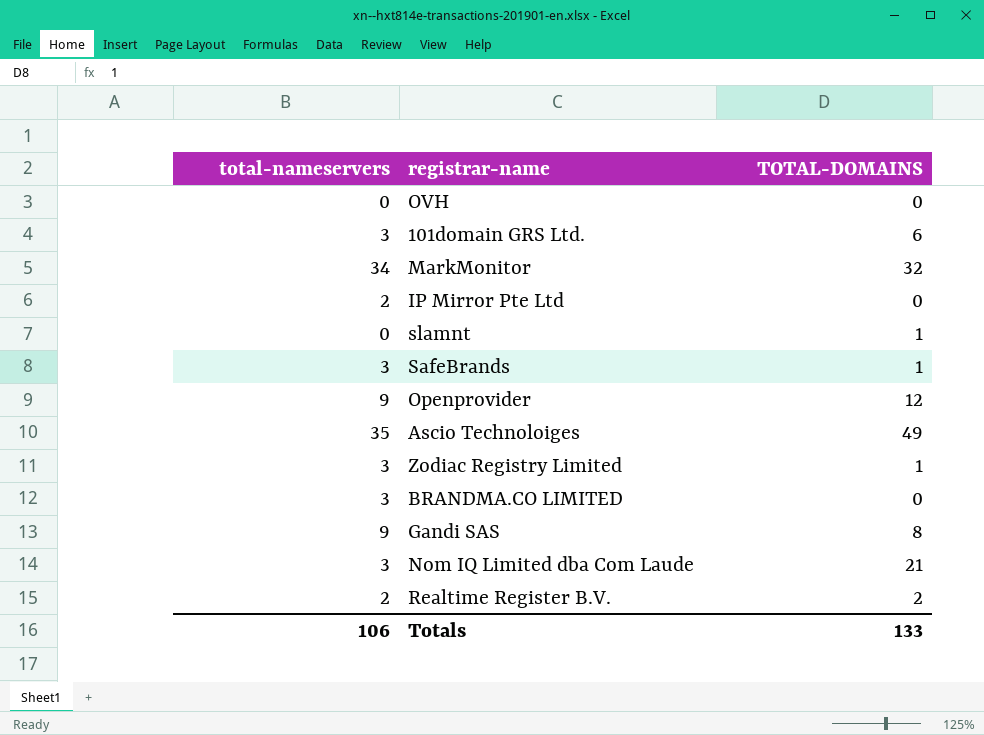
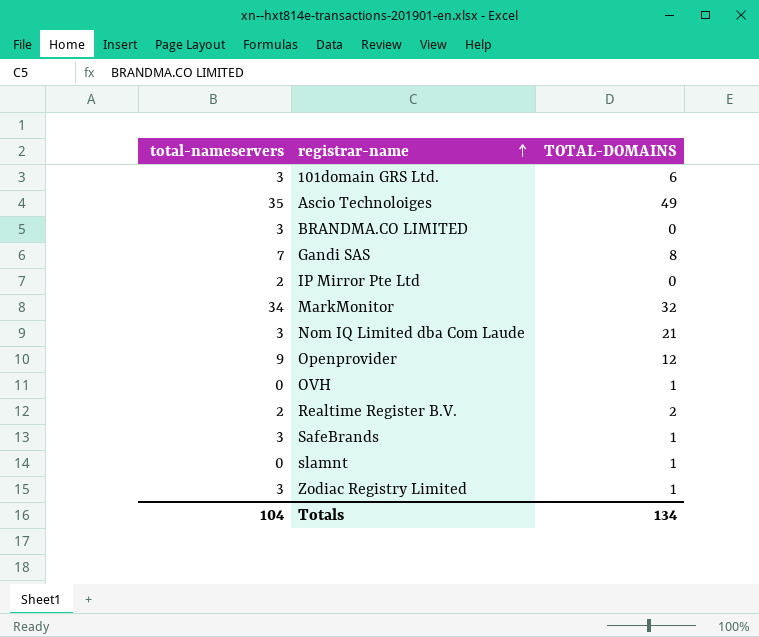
row order: none -> registrar-name ascending
Gandi SAS | total-nameservers: 9 -> 7
OVH | TOTAL-DOMAINS: 0 -> 1
Totals | total-nameservers: 106 -> 104
Totals | TOTAL-DOMAINS: 133 -> 134

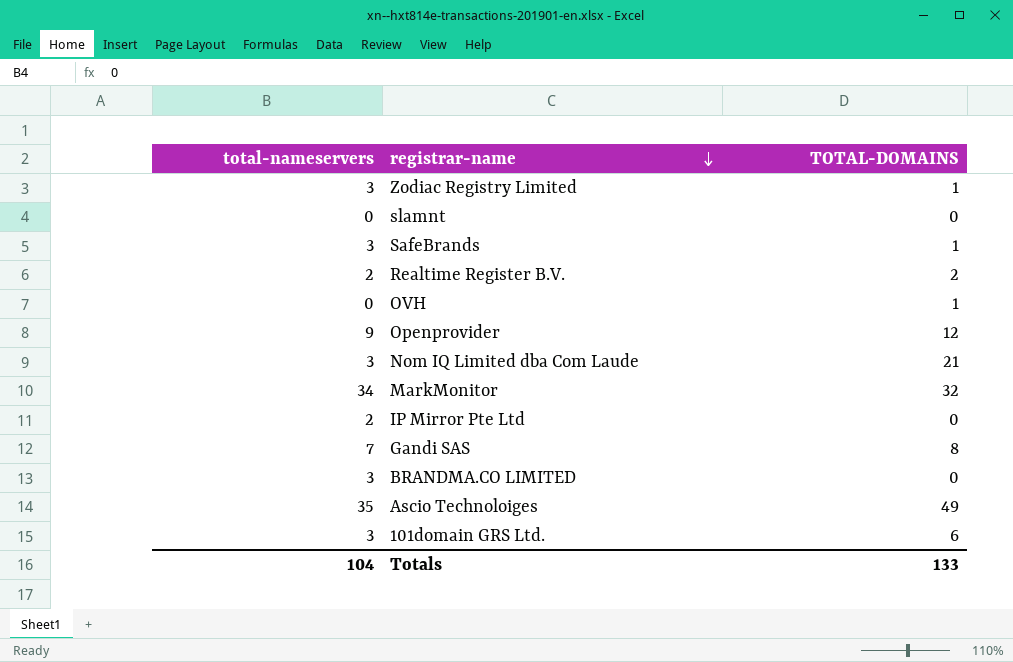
row order: registrar-name ascending -> registrar-name descending
slamnt | TOTAL-DOMAINS: 1 -> 0
Totals | TOTAL-DOMAINS: 134 -> 133

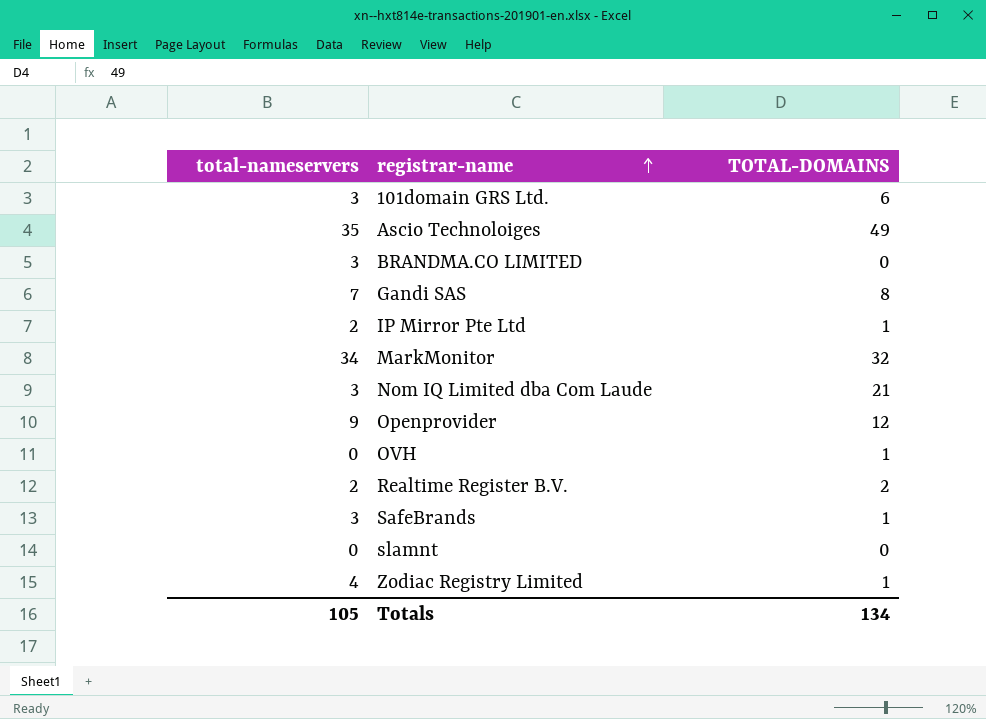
row order: registrar-name descending -> registrar-name ascending
IP Mirror Pte Ltd | TOTAL-DOMAINS: 0 -> 1
Zodiac Registry Limited | total-nameservers: 3 -> 4
Totals | total-nameservers: 104 -> 105
Totals | TOTAL-DOMAINS: 133 -> 134

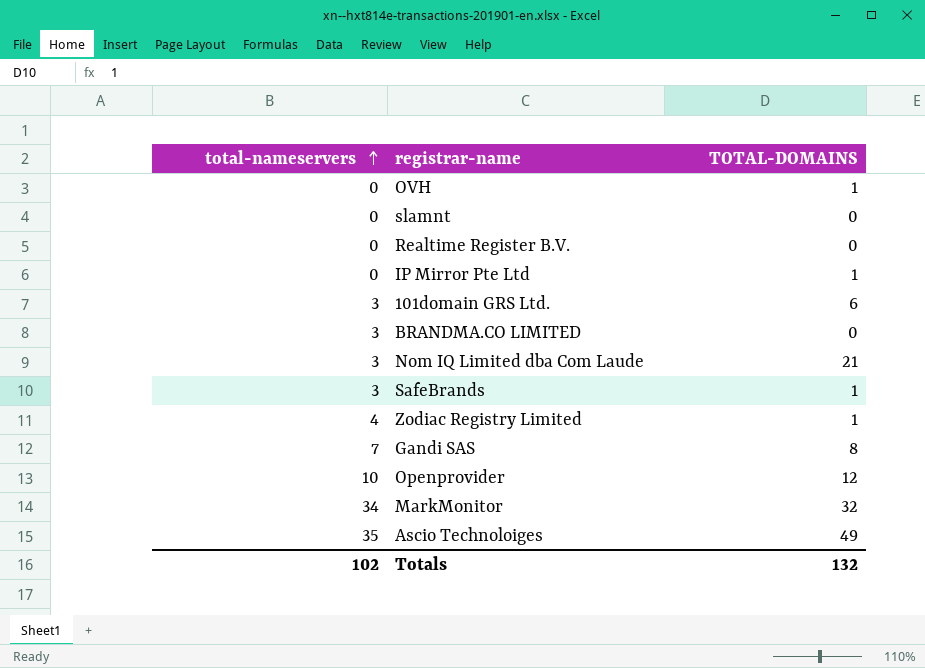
row order: registrar-name ascending -> total-nameservers ascending
Realtime Register B.V. | total-nameservers: 2 -> 0
Realtime Register B.V. | TOTAL-DOMAINS: 2 -> 0
IP Mirror Pte Ltd | total-nameservers: 2 -> 0
Openprovider | total-nameservers: 9 -> 10
Totals | total-nameservers: 105 -> 102
Totals | TOTAL-DOMAINS: 134 -> 132

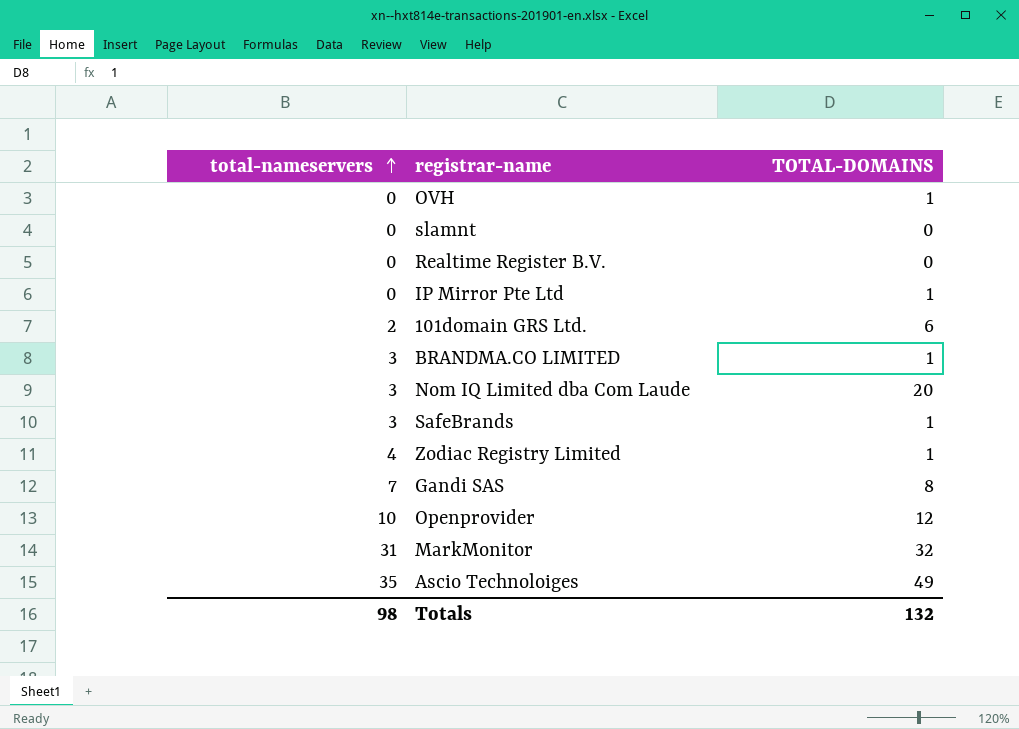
101domain GRS Ltd. | total-nameservers: 3 -> 2
BRANDMA.CO LIMITED | TOTAL-DOMAINS: 0 -> 1
Nom IQ Limited dba Com Laude | TOTAL-DOMAINS: 21 -> 20
MarkMonitor | total-nameservers: 34 -> 31
Totals | total-nameservers: 102 -> 98

